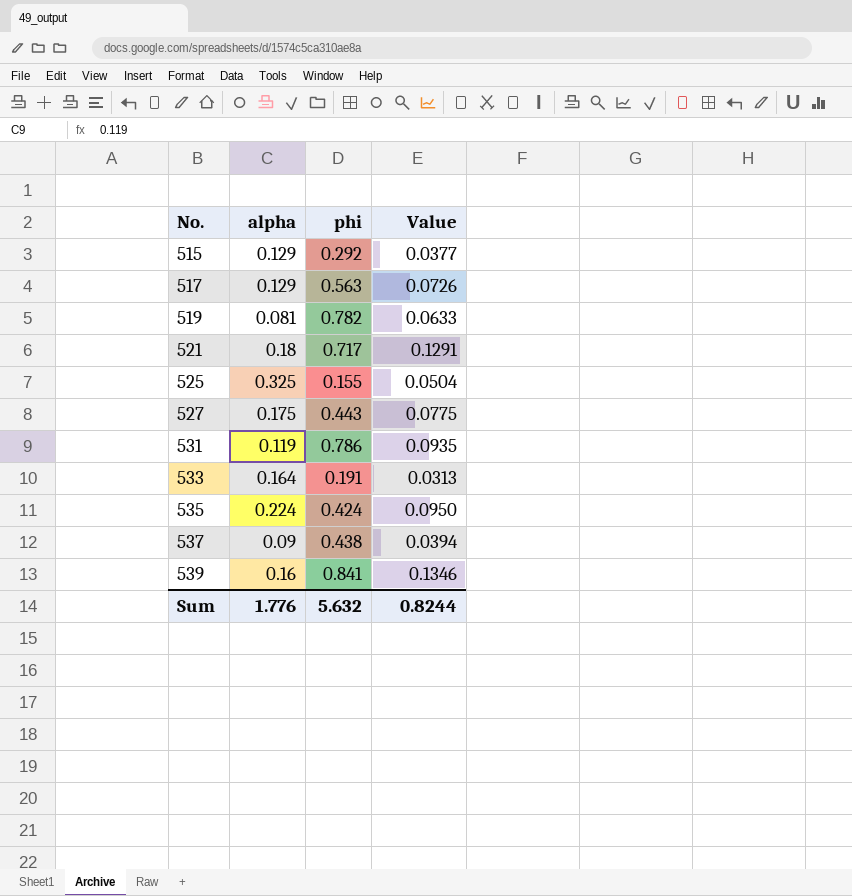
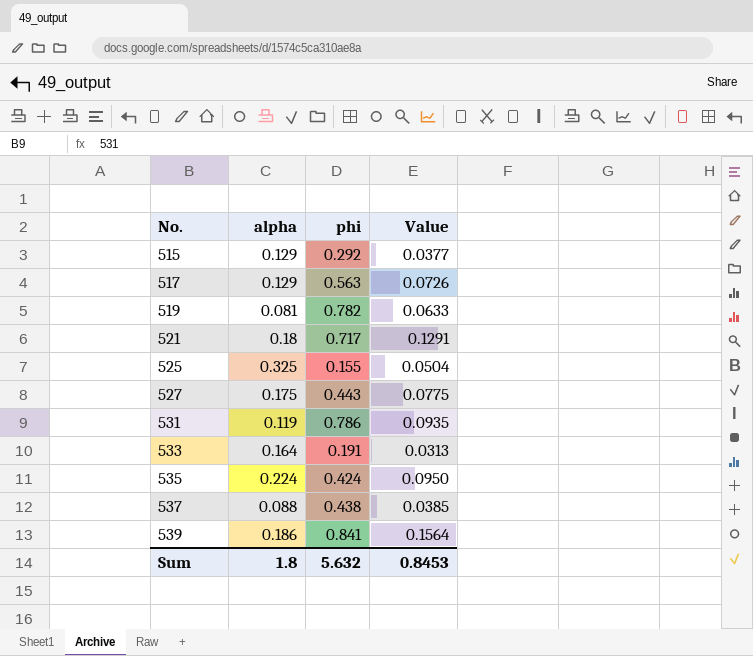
537 | alpha: 0.09 -> 0.088
537 | Value: 0.0394 -> 0.0385
539 | alpha: 0.16 -> 0.186
539 | Value: 0.1346 -> 0.1564
Sum | alpha: 1.776 -> 1.8
Sum | Value: 0.8244 -> 0.8453

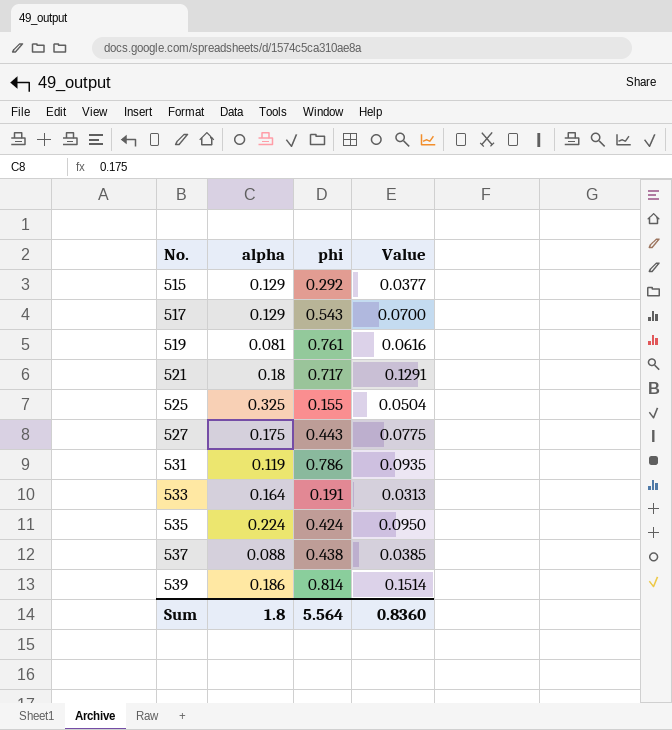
517 | phi: 0.563 -> 0.543
517 | Value: 0.0726 -> 0.0700
519 | phi: 0.782 -> 0.761
519 | Value: 0.0633 -> 0.0616
539 | phi: 0.841 -> 0.814
539 | Value: 0.1564 -> 0.1514
Sum | phi: 5.632 -> 5.564
Sum | Value: 0.8453 -> 0.8360

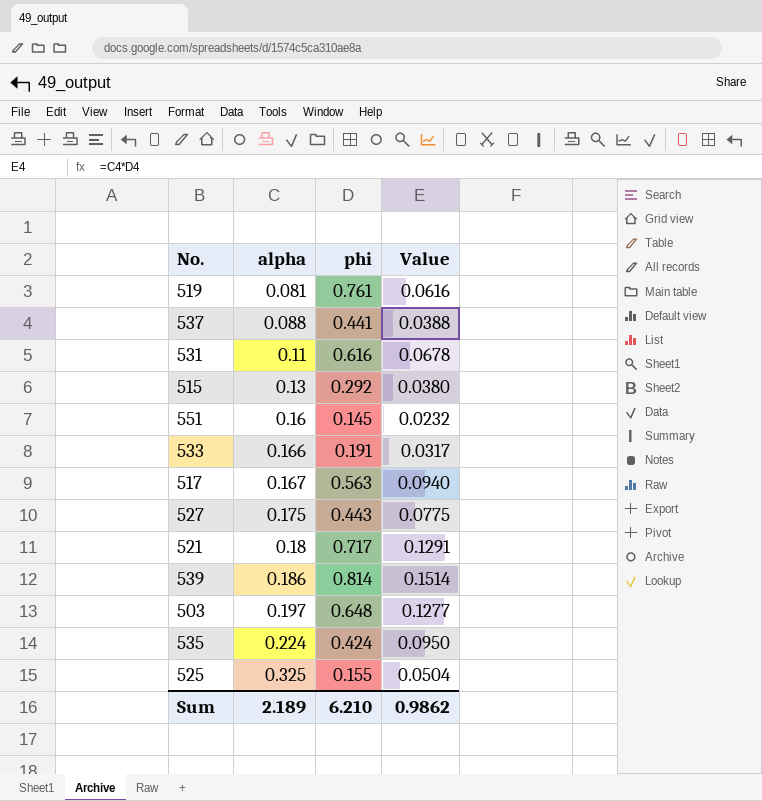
row order: No. ascending -> alpha ascending
537 | phi: 0.438 -> 0.441
537 | Value: 0.0385 -> 0.0388
531 | alpha: 0.119 -> 0.11
531 | phi: 0.786 -> 0.616
531 | Value: 0.0935 -> 0.0678
515 | alpha: 0.129 -> 0.13
515 | Value: 0.0377 -> 0.0380
row 551: none -> 0.16 | 0.145 | 0.0232
533 | alpha: 0.164 -> 0.166
533 | Value: 0.0313 -> 0.0317
517 | alpha: 0.129 -> 0.167
517 | phi: 0.543 -> 0.563
517 | Value: 0.0700 -> 0.0940
row 503: none -> 0.197 | 0.648 | 0.1277
Sum | alpha: 1.8 -> 2.189
Sum | phi: 5.564 -> 6.210
Sum | Value: 0.8360 -> 0.9862

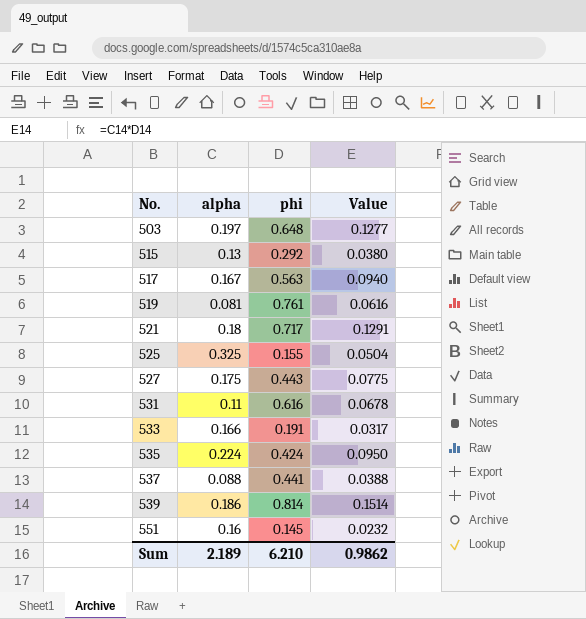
row order: alpha ascending -> No. ascending

